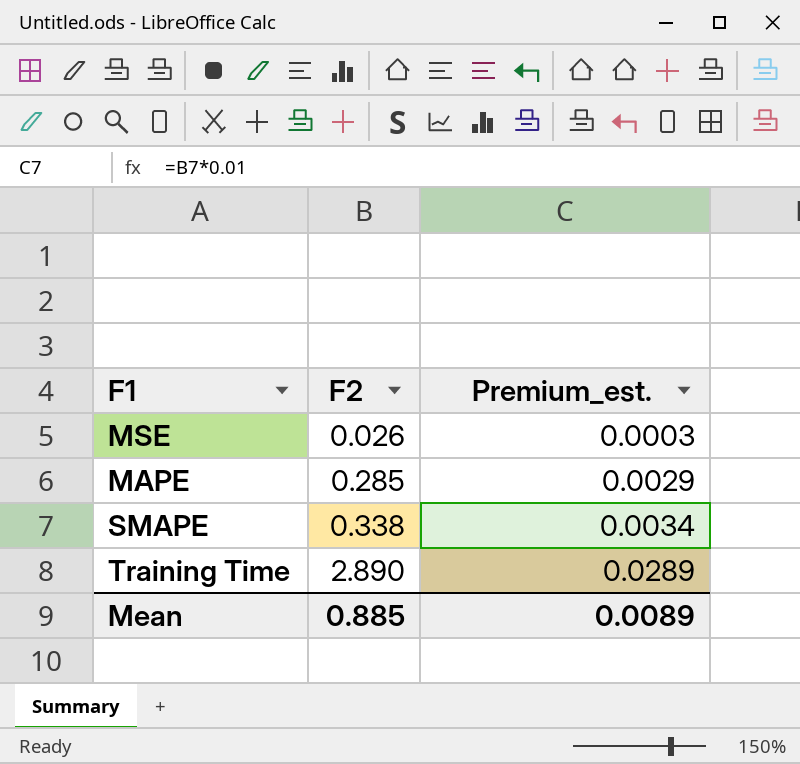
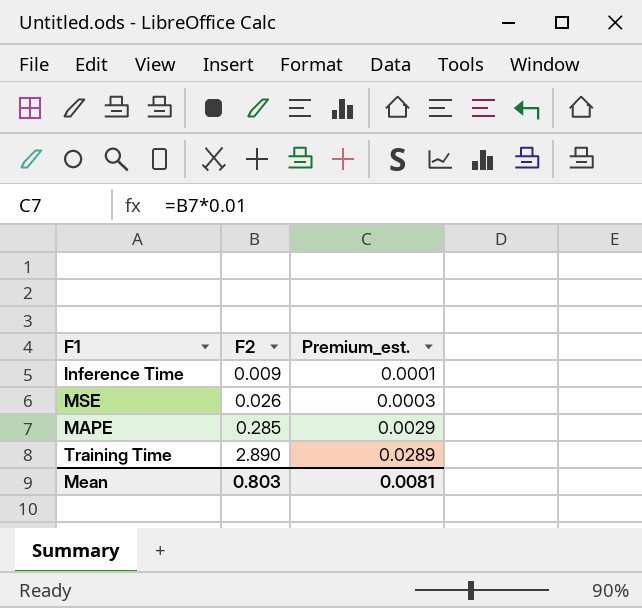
row SMAPE: 0.338 | 0.0034 -> none
row Inference Time: none -> 0.009 | 0.0001
Mean | F2: 0.885 -> 0.803
Mean | Premium_est.: 0.0089 -> 0.0081

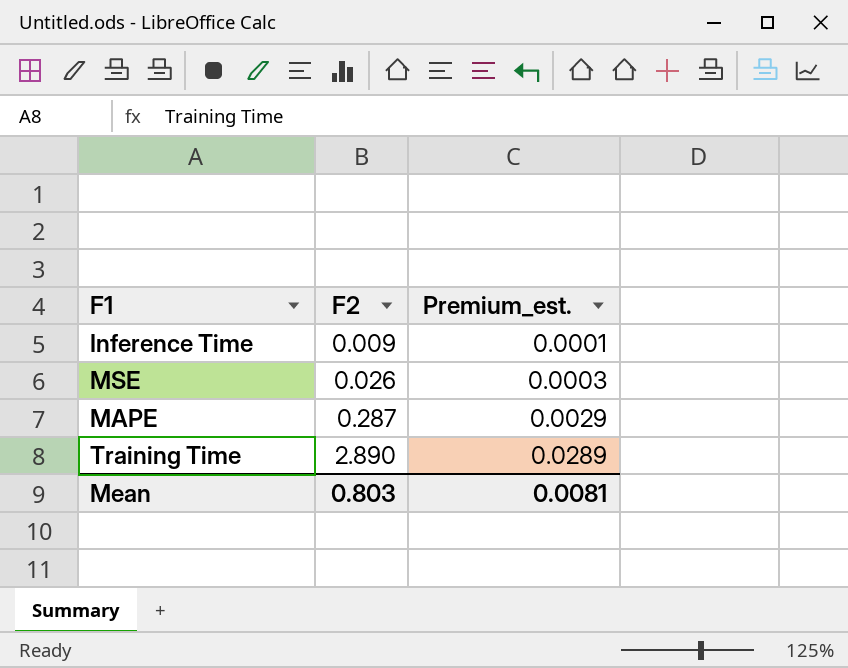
MAPE | F2: 0.285 -> 0.287

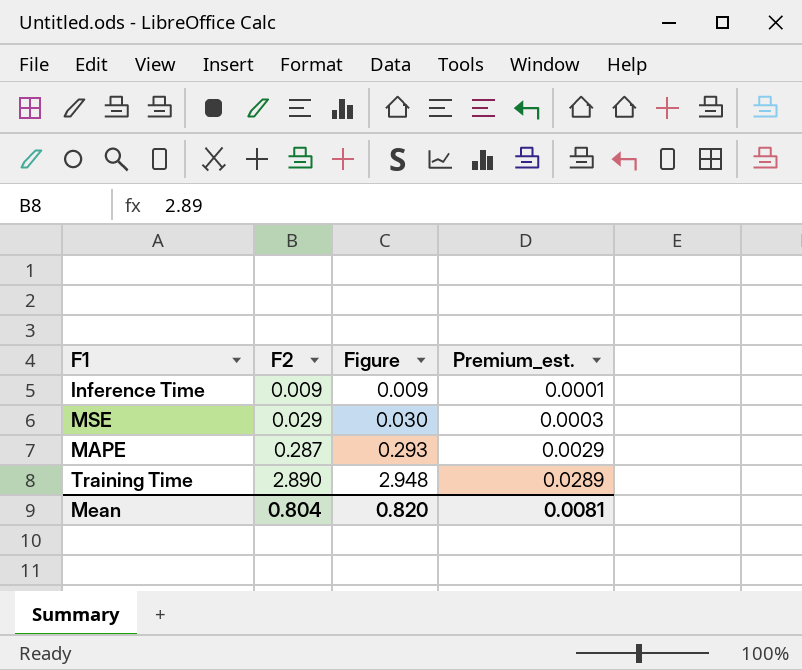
column Figure | formula: none -> [F2] * 1.02
MSE | F2: 0.026 -> 0.029
Mean | F2: 0.803 -> 0.804

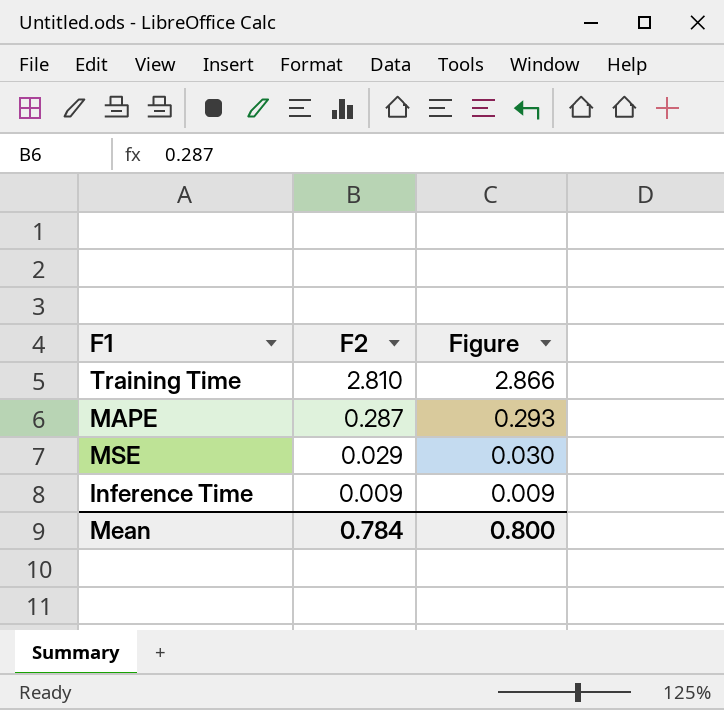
row order: F2 ascending -> F2 descending
column Premium_est. | formula: [F2] * 0.01 -> none
Training Time | F2: 2.890 -> 2.810
Training Time | Figure: 2.948 -> 2.866
Mean | F2: 0.804 -> 0.784
Mean | Figure: 0.820 -> 0.800

